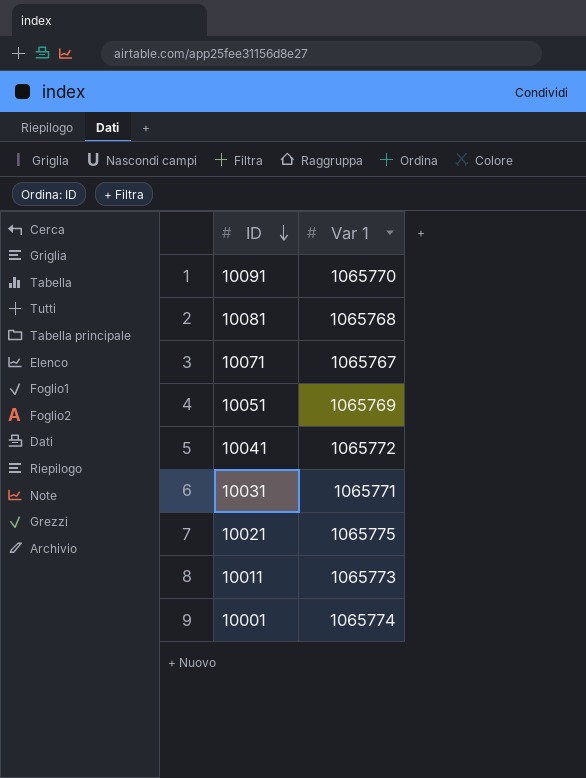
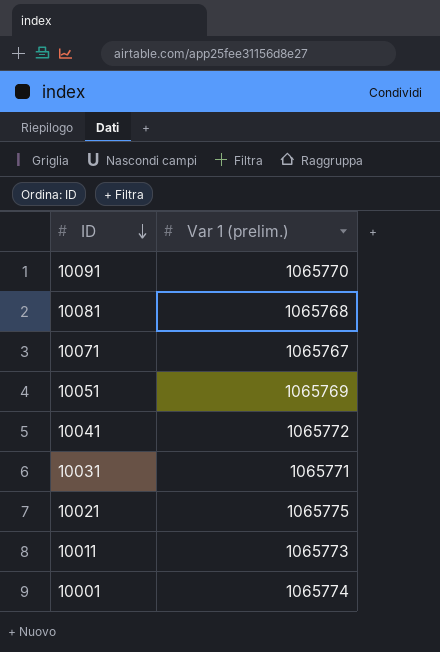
column name: Var 1 -> Var 1 (prelim.)

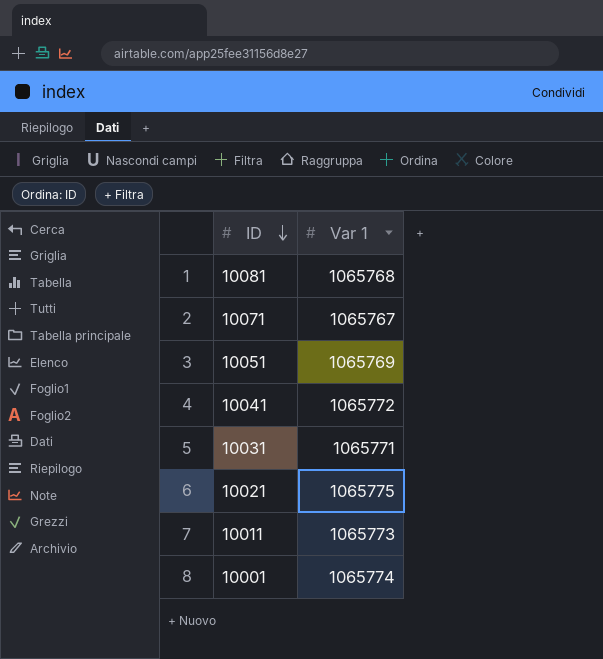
column name: Var 1 (prelim.) -> Var 1
row 10091: 1065770 -> none

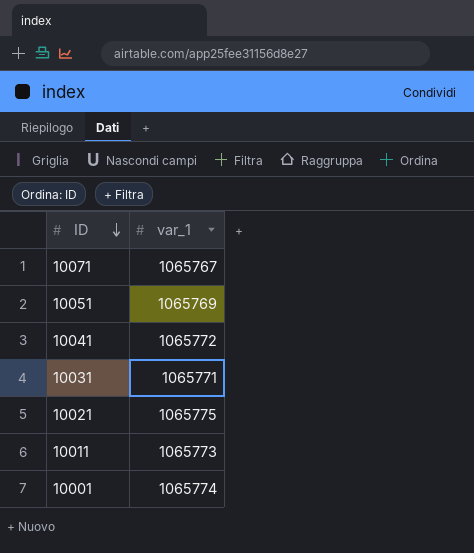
column name: Var 1 -> var_1
row 10081: 1065768 -> none

